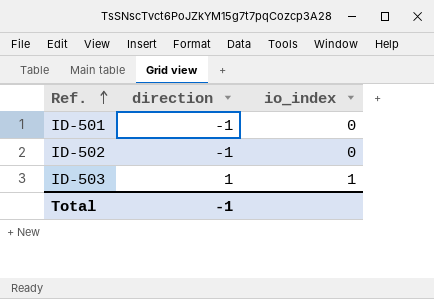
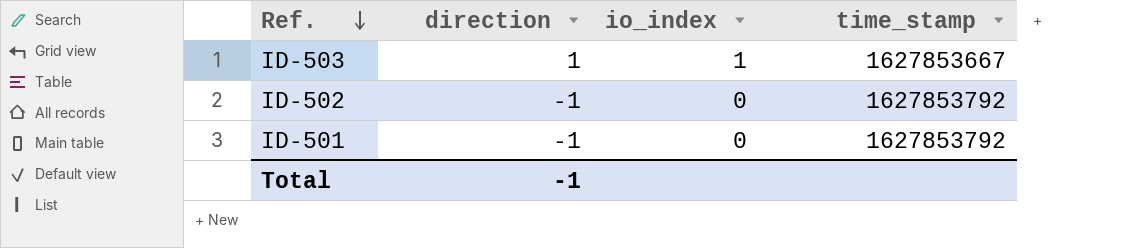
row order: Ref. ascending -> Ref. descending
column time_stamp | position: none -> 4

